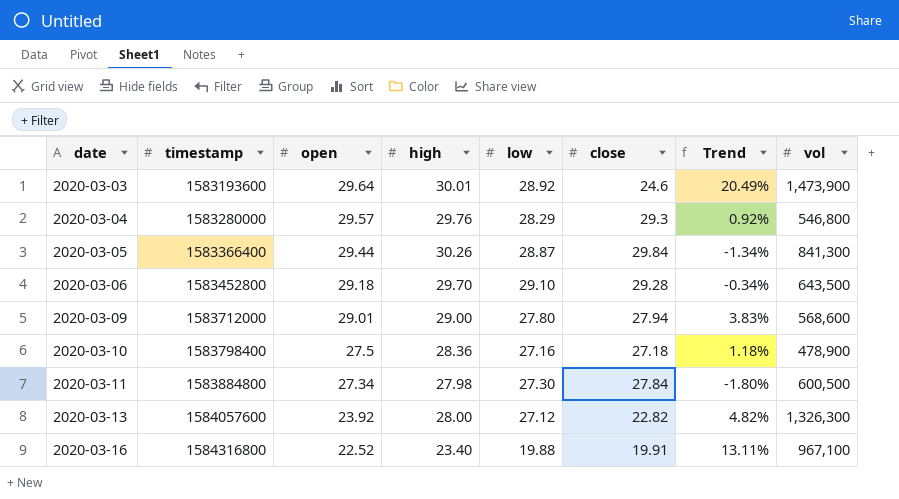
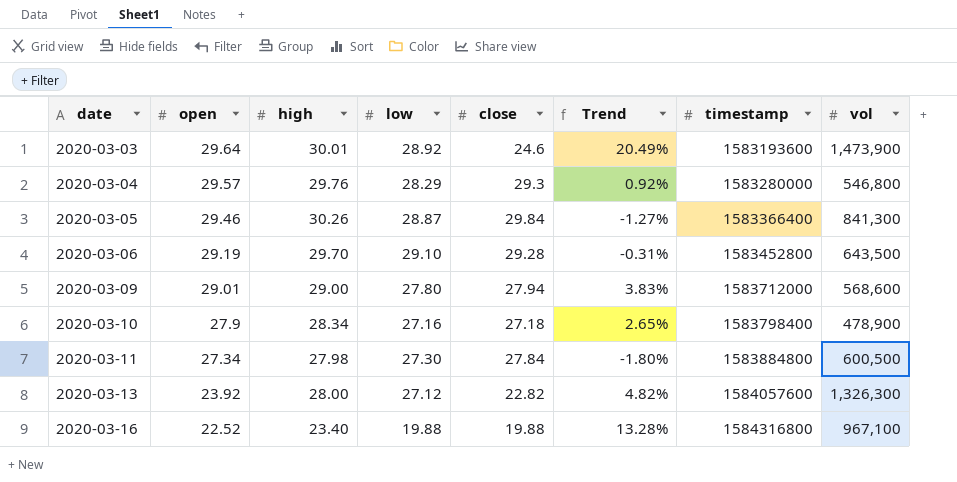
column timestamp | position: 2 -> 7
2020-03-05 | open: 29.44 -> 29.46
2020-03-05 | Trend: -1.34% -> -1.27%
2020-03-06 | open: 29.18 -> 29.19
2020-03-06 | Trend: -0.34% -> -0.31%
2020-03-10 | open: 27.5 -> 27.9
2020-03-10 | high: 28.36 -> 28.34
2020-03-10 | Trend: 1.18% -> 2.65%
2020-03-16 | close: 19.91 -> 19.88
2020-03-16 | Trend: 13.11% -> 13.28%

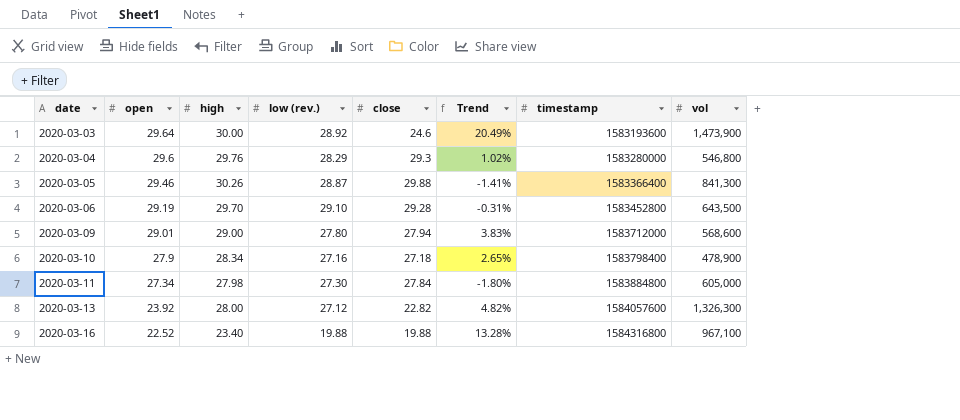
column name: low -> low (rev.)
2020-03-03 | high: 30.01 -> 30.00
2020-03-04 | open: 29.57 -> 29.6
2020-03-04 | Trend: 0.92% -> 1.02%
2020-03-05 | close: 29.84 -> 29.88
2020-03-05 | Trend: -1.27% -> -1.41%
2020-03-11 | vol: 600,500 -> 605,000

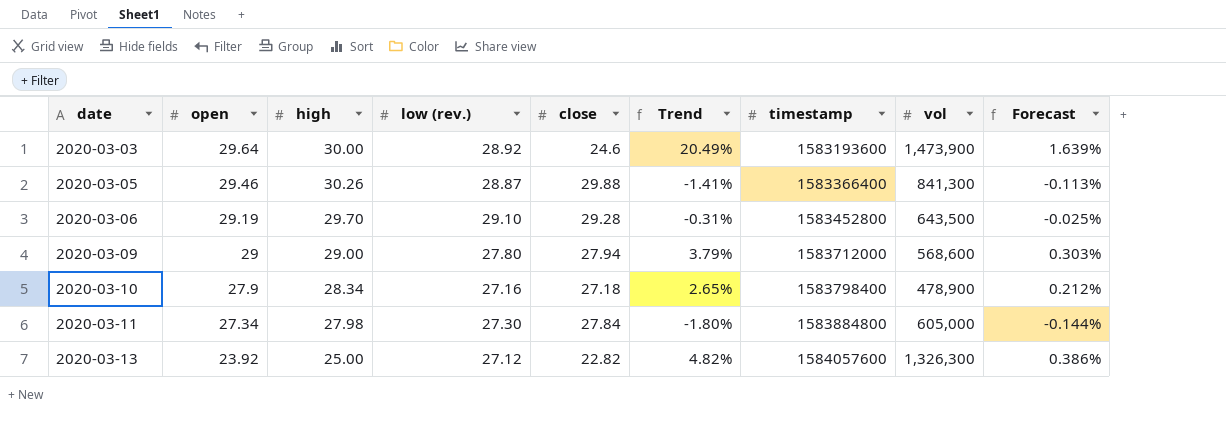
column Forecast | formula: none -> [Trend] * 0.08
row 2020-03-04: 29.6 | 29.76 | 28.29 | 29.3 | 1.02% | 1583280000 | 546,800 -> none
row 2020-03-16: 22.52 | 23.40 | 19.88 | 19.88 | 13.28% | 1584316800 | 967,100 -> none
2020-03-09 | open: 29.01 -> 29
2020-03-09 | Trend: 3.83% -> 3.79%
2020-03-13 | high: 28.00 -> 25.00

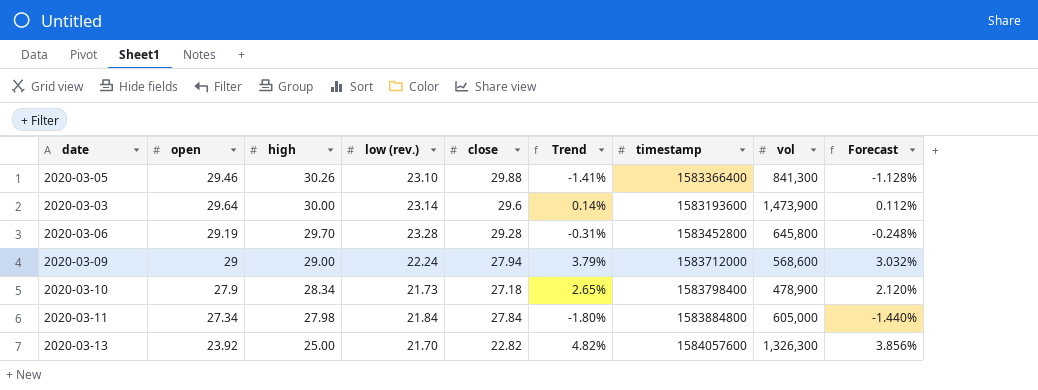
row order: date ascending -> high descending
column Forecast | formula: [Trend] * 0.08 -> [Trend] * 0.8
2020-03-05 | low (rev.): 28.87 -> 23.10
2020-03-03 | low (rev.): 28.92 -> 23.14
2020-03-03 | close: 24.6 -> 29.6
2020-03-03 | Trend: 20.49% -> 0.14%
2020-03-06 | low (rev.): 29.10 -> 23.28
2020-03-06 | vol: 643,500 -> 645,800
2020-03-09 | low (rev.): 27.80 -> 22.24
2020-03-10 | low (rev.): 27.16 -> 21.73
2020-03-11 | low (rev.): 27.30 -> 21.84
2020-03-13 | low (rev.): 27.12 -> 21.70

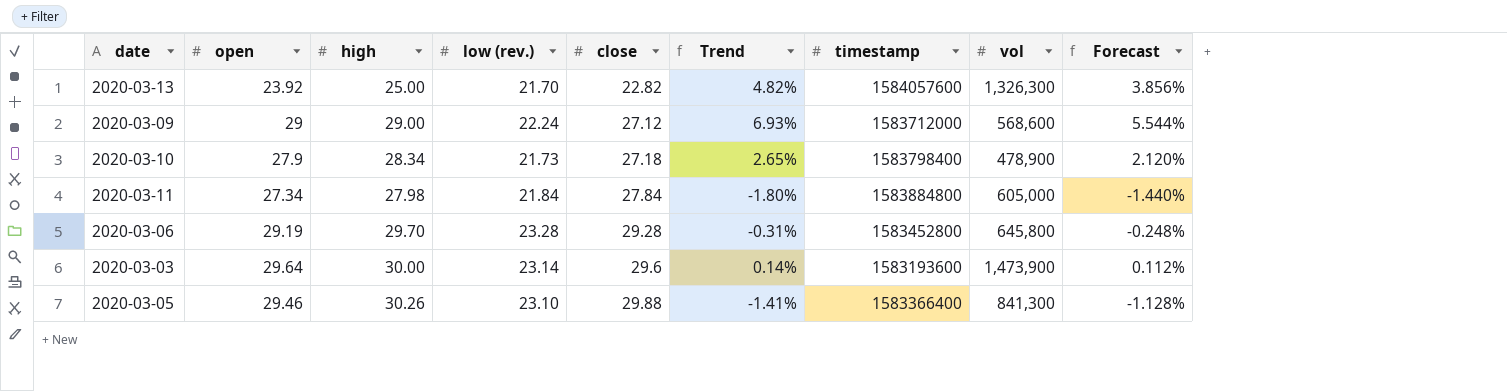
row order: high descending -> close ascending
2020-03-09 | close: 27.94 -> 27.12
2020-03-09 | Trend: 3.79% -> 6.93%
2020-03-09 | Forecast: 3.032% -> 5.544%

